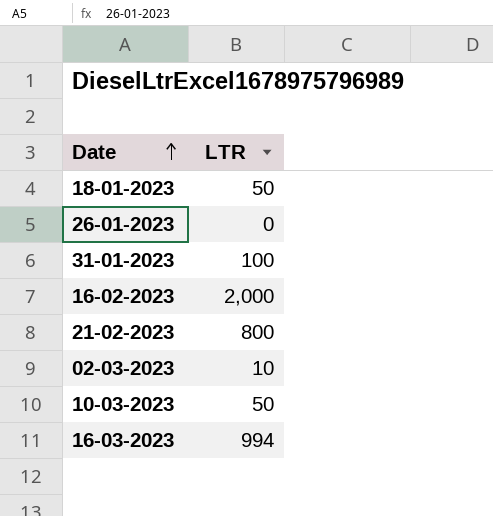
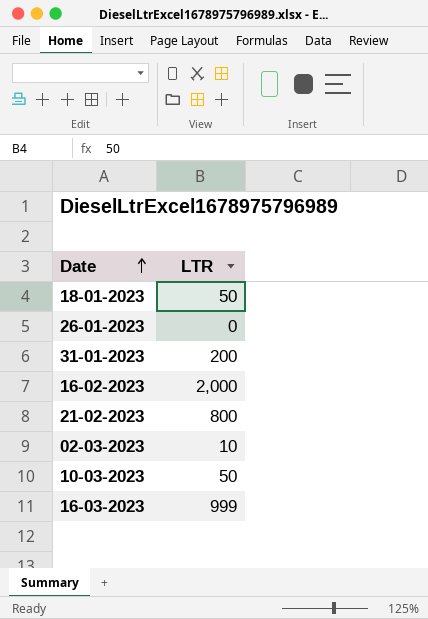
31-01-2023 | LTR: 100 -> 200
16-03-2023 | LTR: 994 -> 999

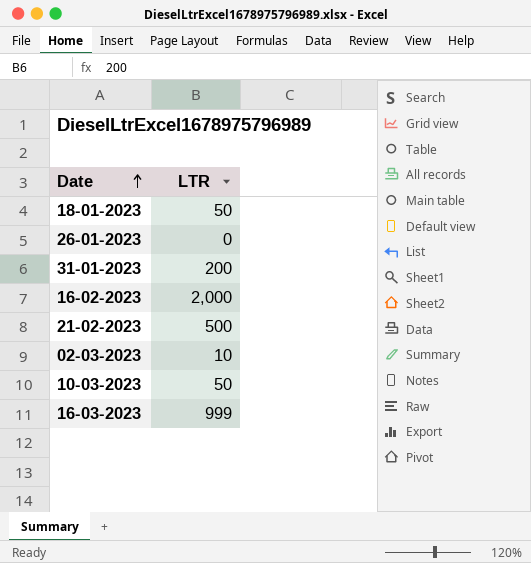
21-02-2023 | LTR: 800 -> 500

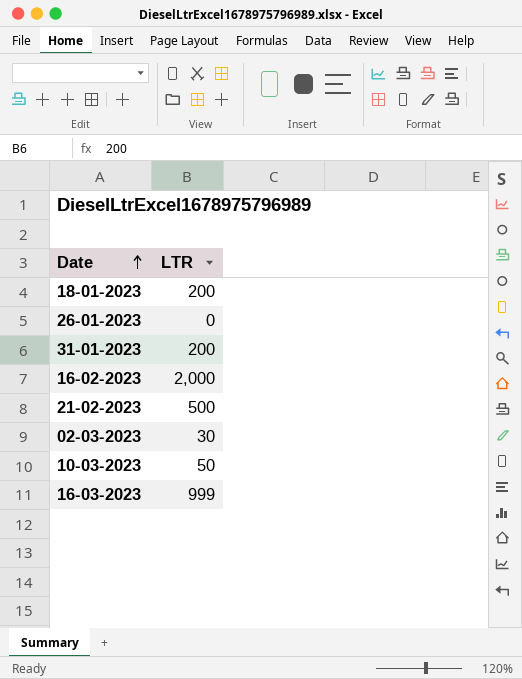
18-01-2023 | LTR: 50 -> 200
02-03-2023 | LTR: 10 -> 30

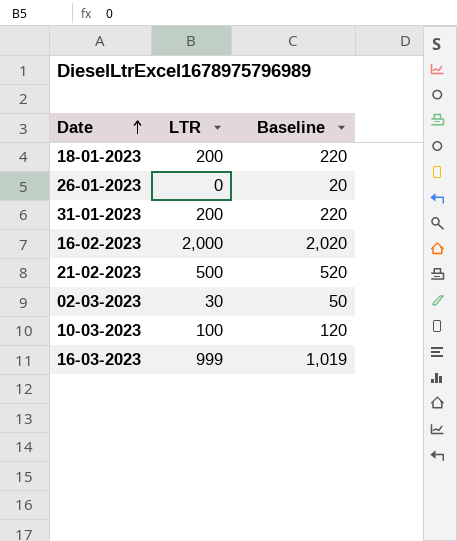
column Baseline | formula: none -> [LTR] + 20
10-03-2023 | LTR: 50 -> 100

